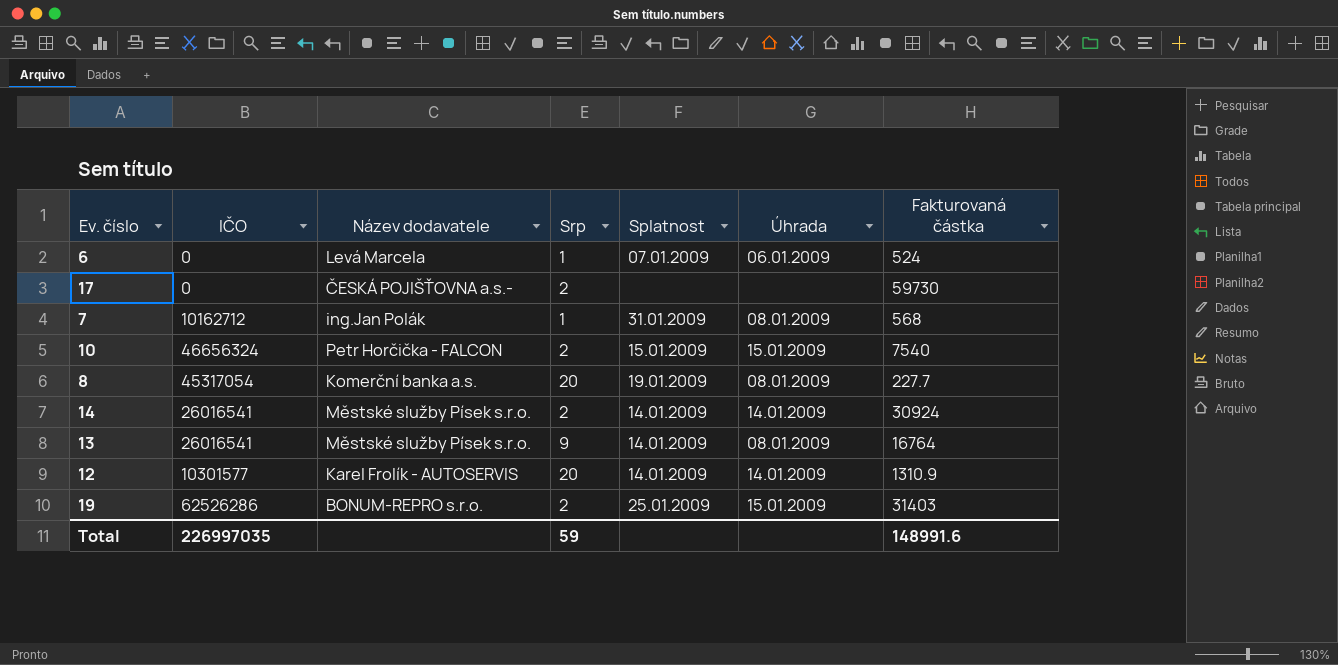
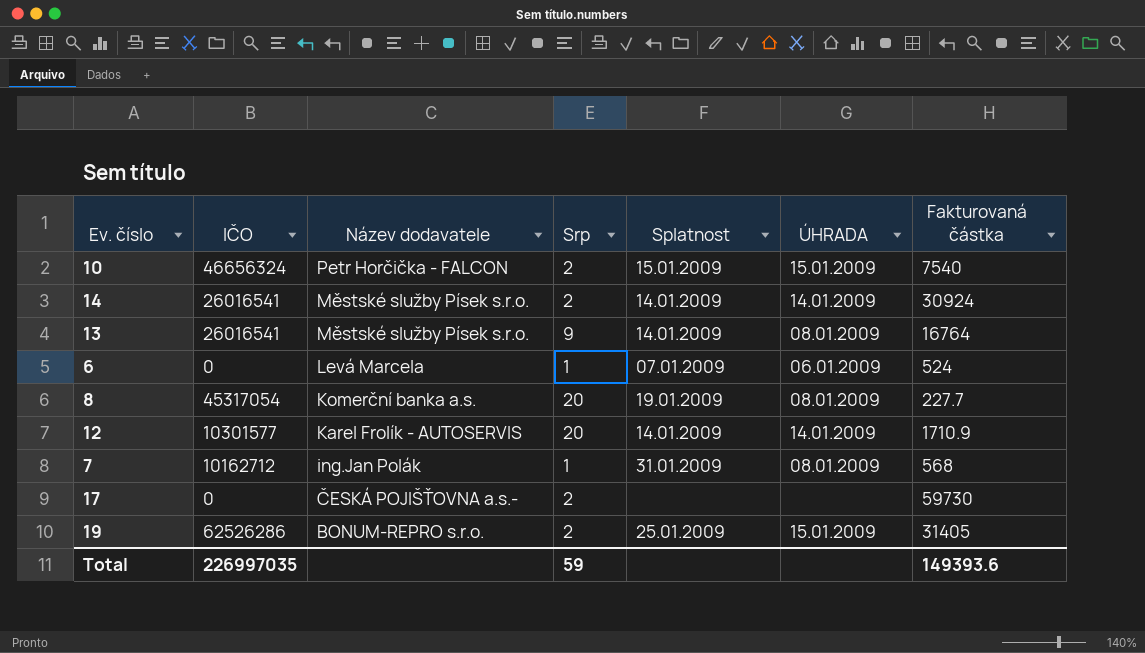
row order: none -> Název dodavatele descending
column name: Úhrada -> ÚHRADA
12 | Fakturovaná částka: 1310.9 -> 1710.9
19 | Fakturovaná částka: 31403 -> 31405
Total | Fakturovaná částka: 148991.6 -> 149393.6

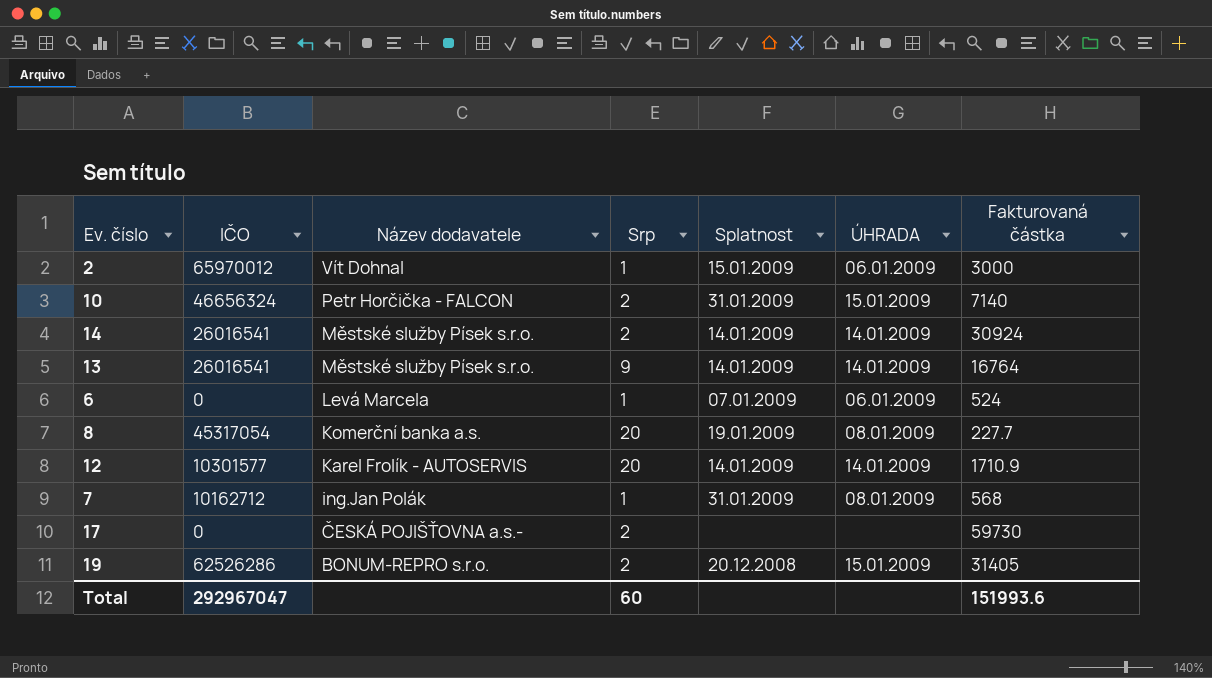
row 2: none -> 65970012 | Vít Dohnal | 1 | 15.01.2009 | 06.01.2009 | 3000
10 | Splatnost: 15.01.2009 -> 31.01.2009
10 | Fakturovaná částka: 7540 -> 7140
13 | ÚHRADA: 08.01.2009 -> 14.01.2009
19 | Splatnost: 25.01.2009 -> 20.12.2008
Total | IČO: 226997035 -> 292967047
Total | Srp: 59 -> 60
Total | Fakturovaná částka: 149393.6 -> 151993.6

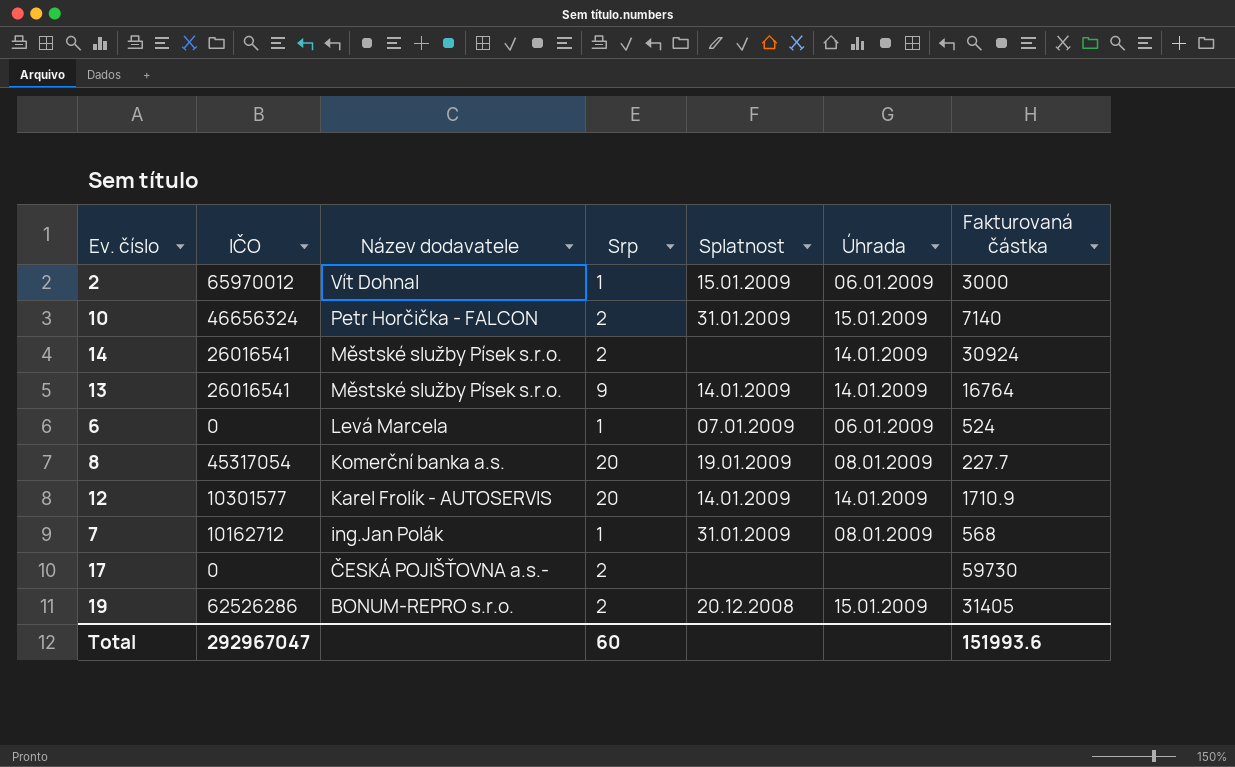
column name: ÚHRADA -> Úhrada
14 | Splatnost: 14.01.2009 -> none

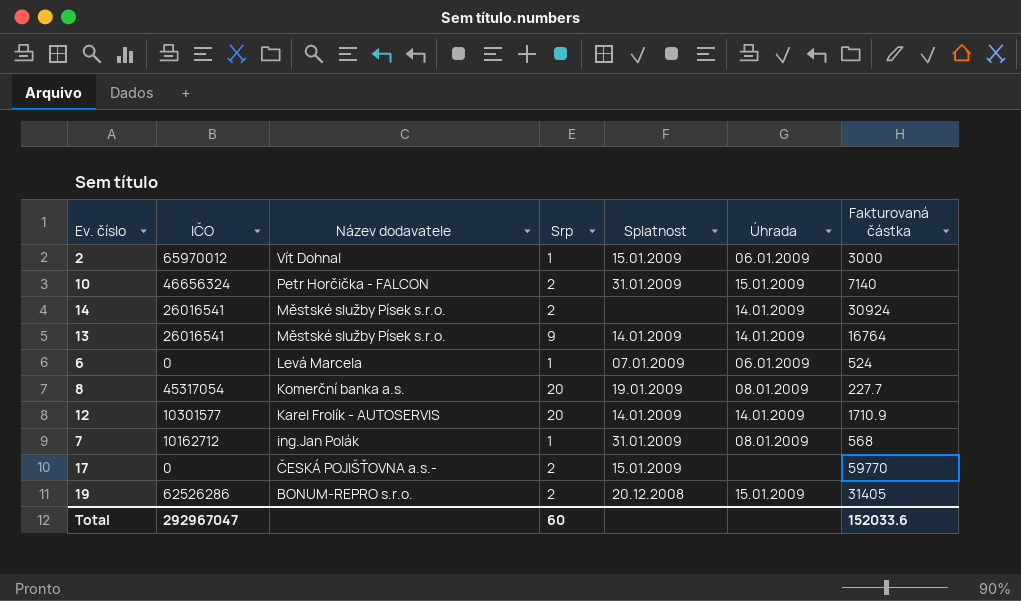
17 | Splatnost: none -> 15.01.2009
17 | Fakturovaná částka: 59730 -> 59770
Total | Fakturovaná částka: 151993.6 -> 152033.6

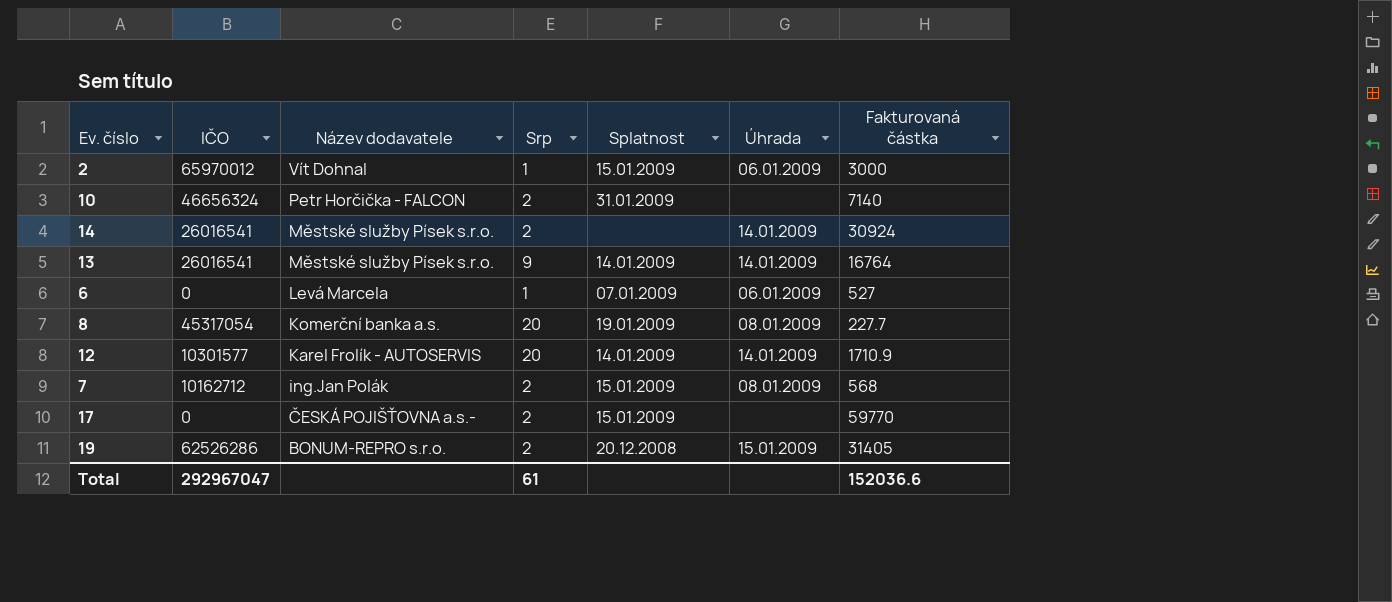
10 | Úhrada: 15.01.2009 -> none
6 | Fakturovaná částka: 524 -> 527
7 | Srp: 1 -> 2
7 | Splatnost: 31.01.2009 -> 15.01.2009
Total | Srp: 60 -> 61
Total | Fakturovaná částka: 152033.6 -> 152036.6

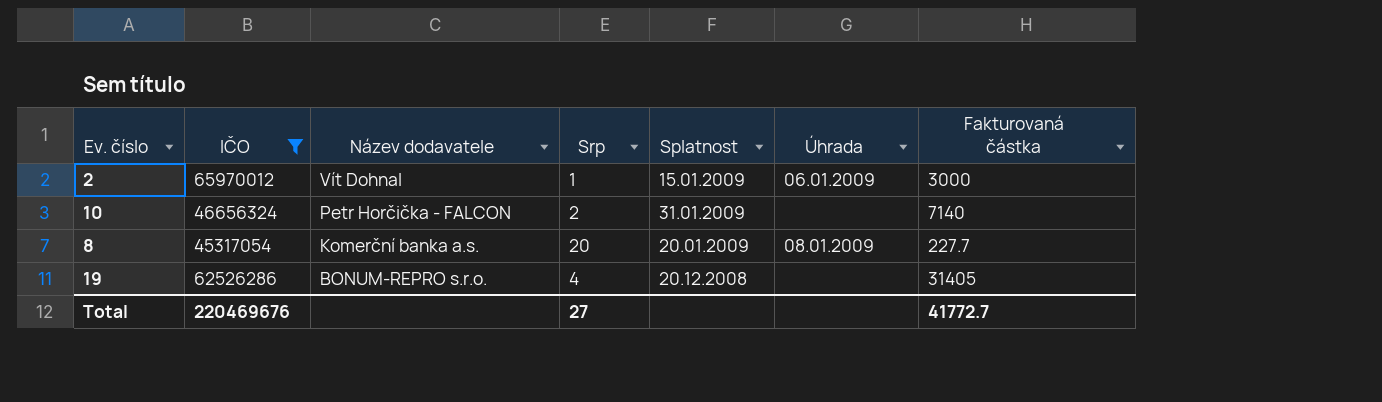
filter: none -> IČO >= 45317054
8 | Splatnost: 19.01.2009 -> 20.01.2009
19 | Srp: 2 -> 4
19 | Úhrada: 15.01.2009 -> none
Total | IČO: 292967047 -> 220469676
Total | Srp: 61 -> 27
Total | Fakturovaná částka: 152036.6 -> 41772.7

